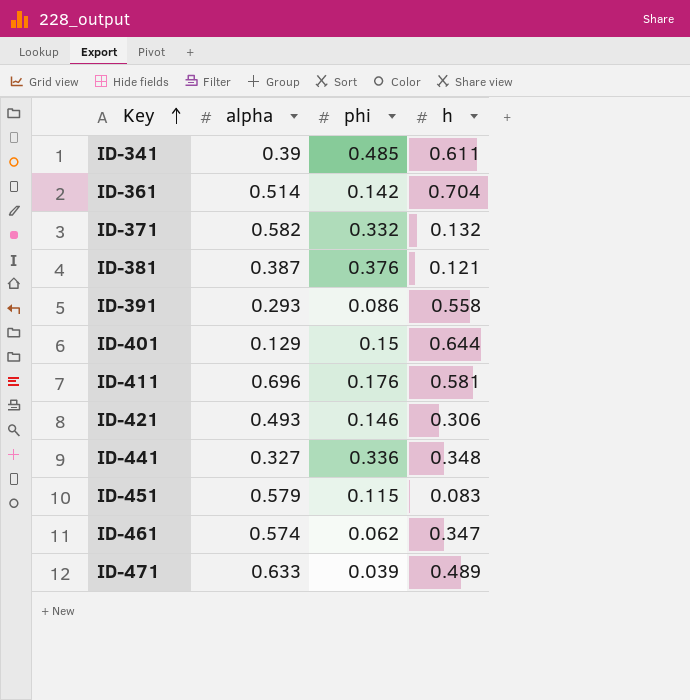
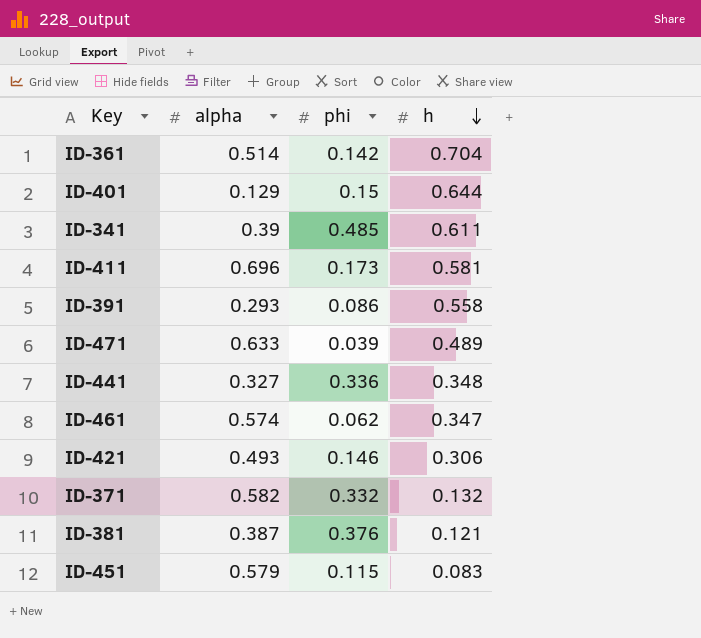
row order: Key ascending -> h descending
ID-411 | phi: 0.176 -> 0.173

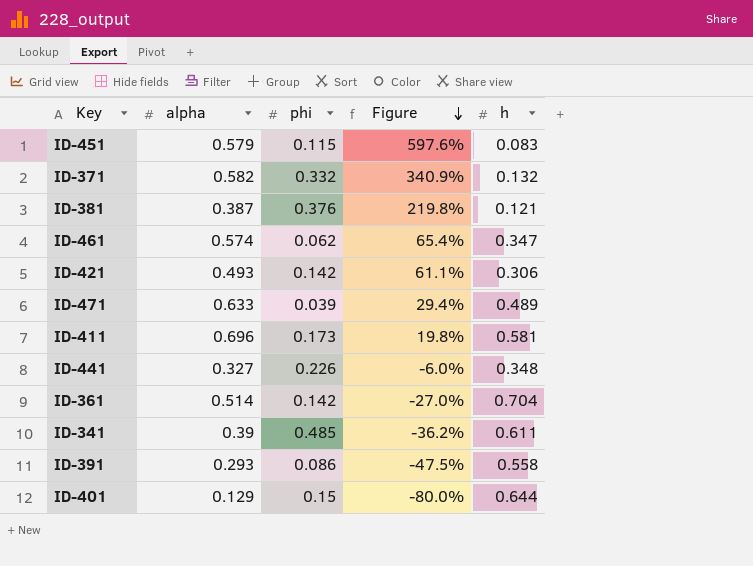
row order: h descending -> Figure descending
column Figure | formula: none -> ([alpha] - [h]) / [h]
ID-421 | phi: 0.146 -> 0.142
ID-441 | phi: 0.336 -> 0.226

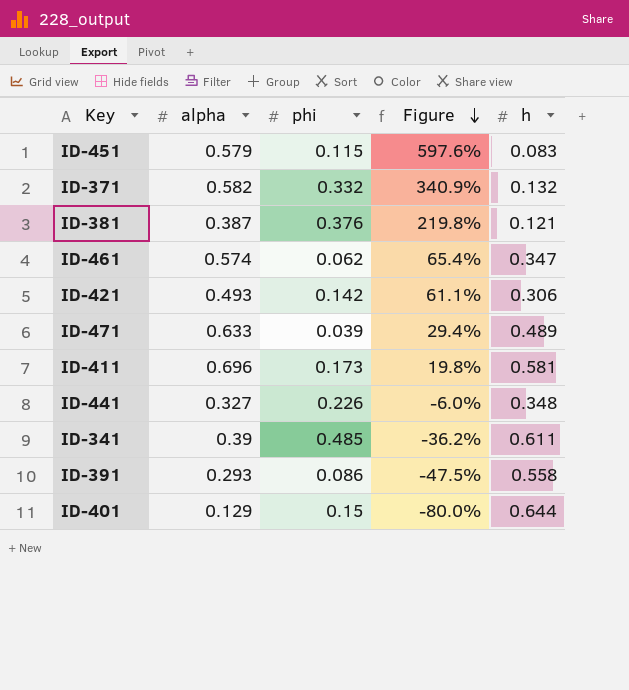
row ID-361: 0.514 | 0.142 | -27.0% | 0.704 -> none

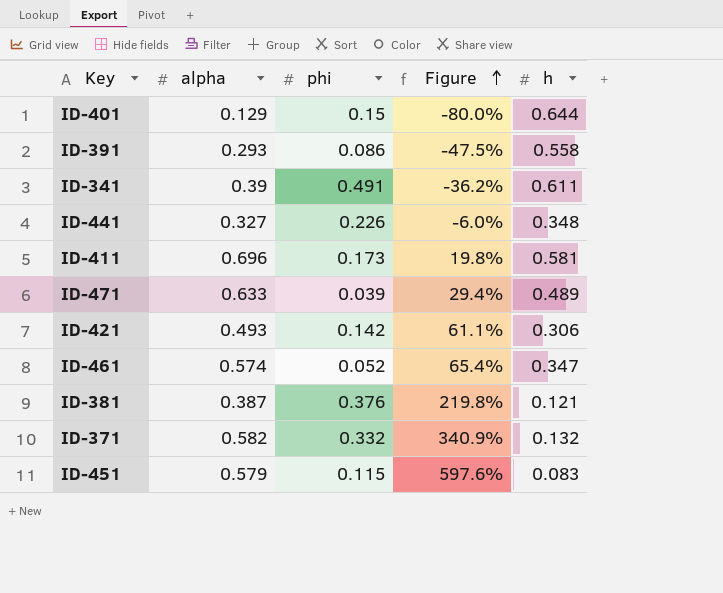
row order: Figure descending -> Figure ascending
ID-341 | phi: 0.485 -> 0.491
ID-461 | phi: 0.062 -> 0.052

